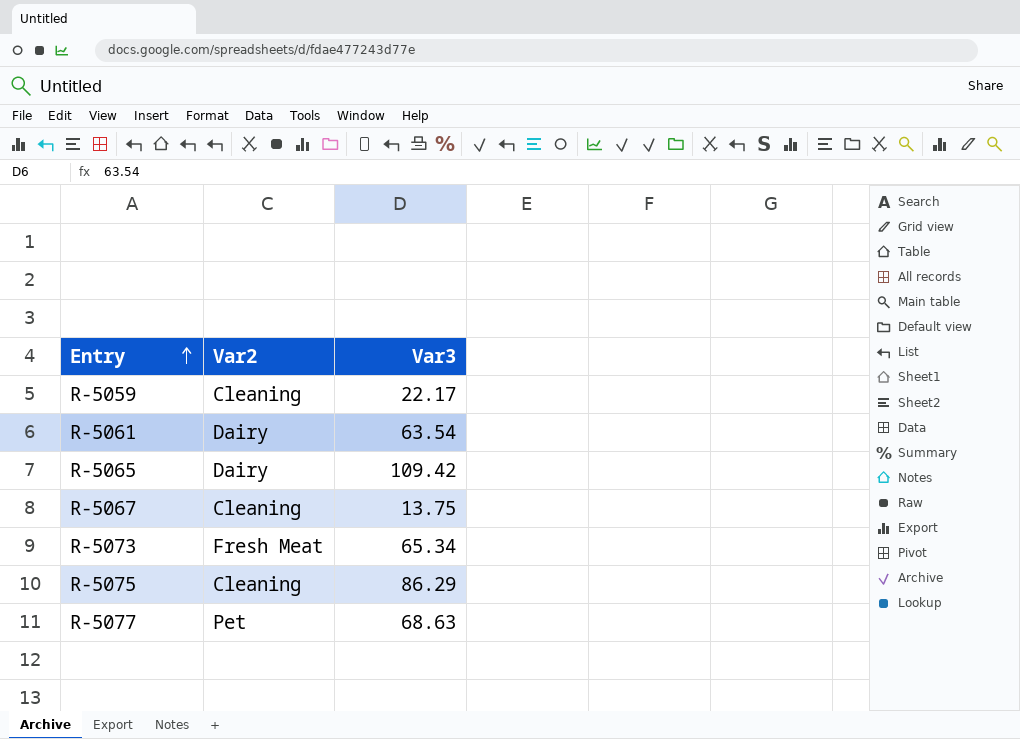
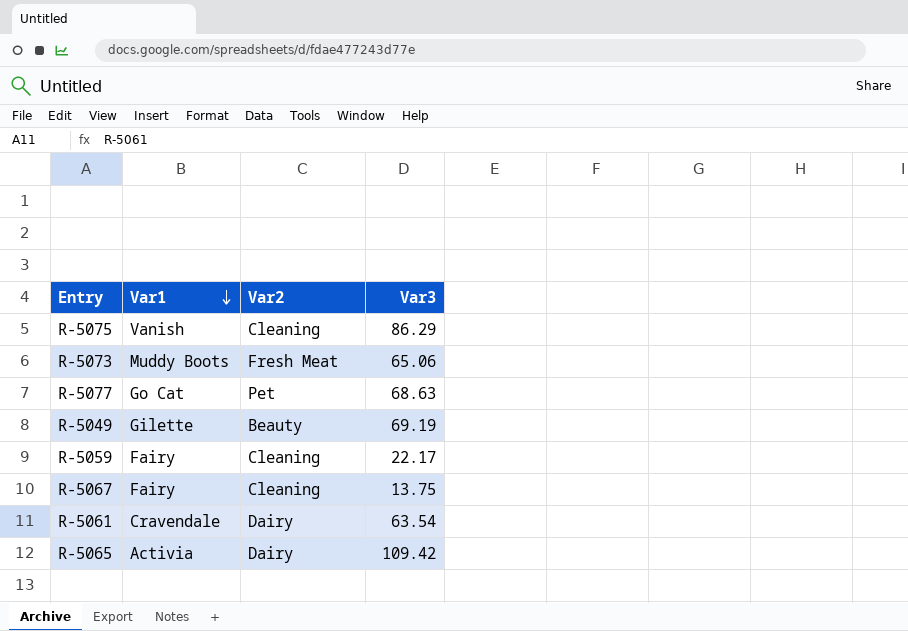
row order: Entry ascending -> Var1 descending
column Var1 | position: none -> 2
R-5073 | Var3: 65.34 -> 65.06
row R-5049: none -> Gilette | Beauty | 69.19

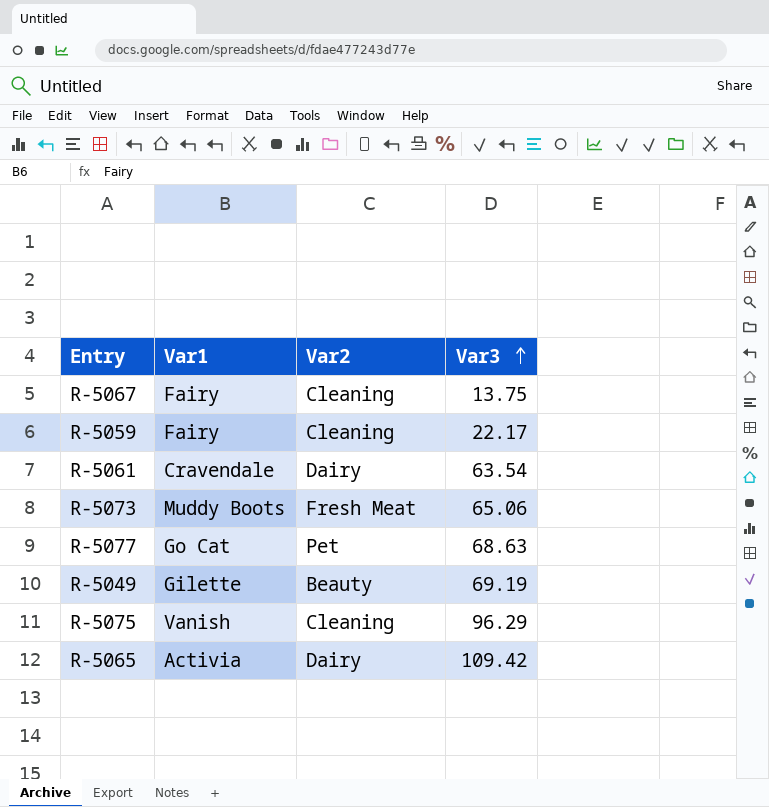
row order: Var1 descending -> Var3 ascending
R-5075 | Var3: 86.29 -> 96.29

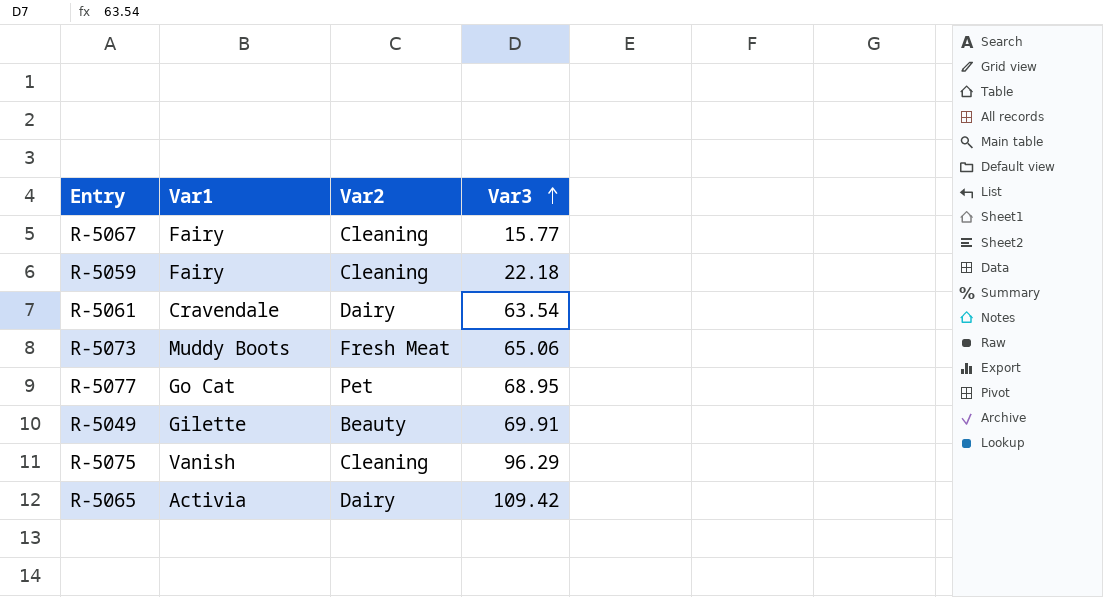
R-5067 | Var3: 13.75 -> 15.77
R-5059 | Var3: 22.17 -> 22.18
R-5077 | Var3: 68.63 -> 68.95
R-5049 | Var3: 69.19 -> 69.91

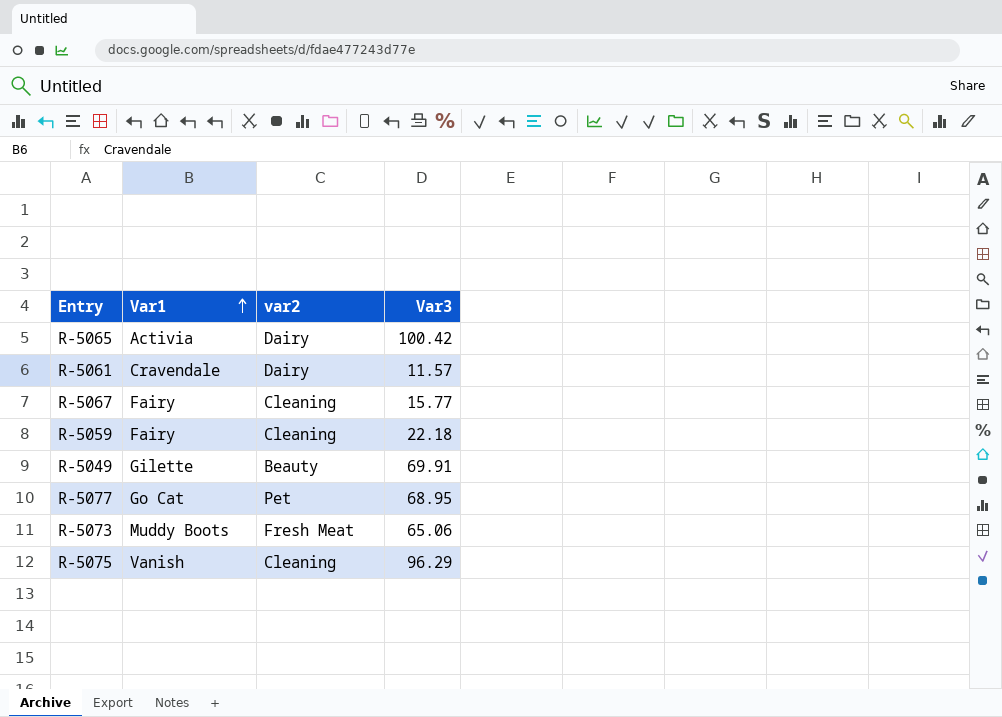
row order: Var3 ascending -> Var1 ascending
column name: Var2 -> var2
R-5065 | Var3: 109.42 -> 100.42
R-5061 | Var3: 63.54 -> 11.57

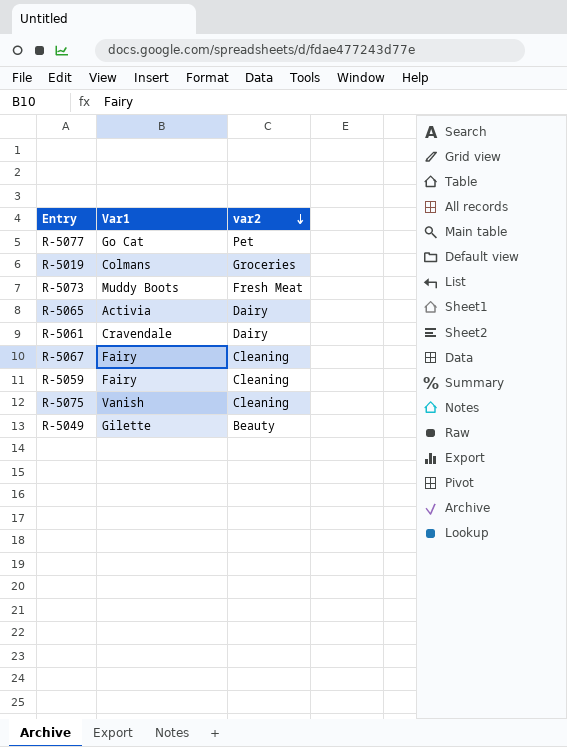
row order: Var1 ascending -> var2 descending
column Var3 | position: 4 -> none
row R-5019: none -> Colmans | Groceries

